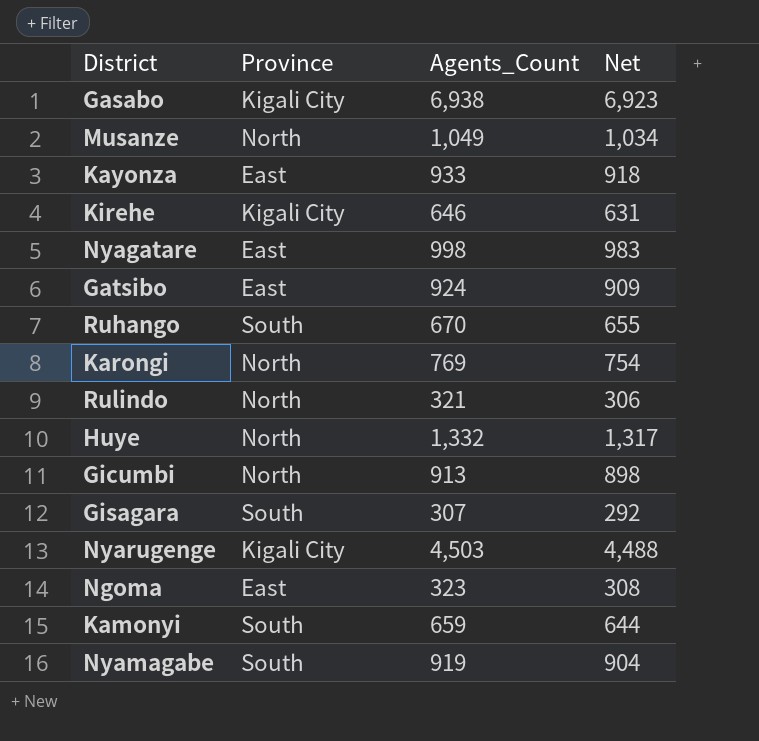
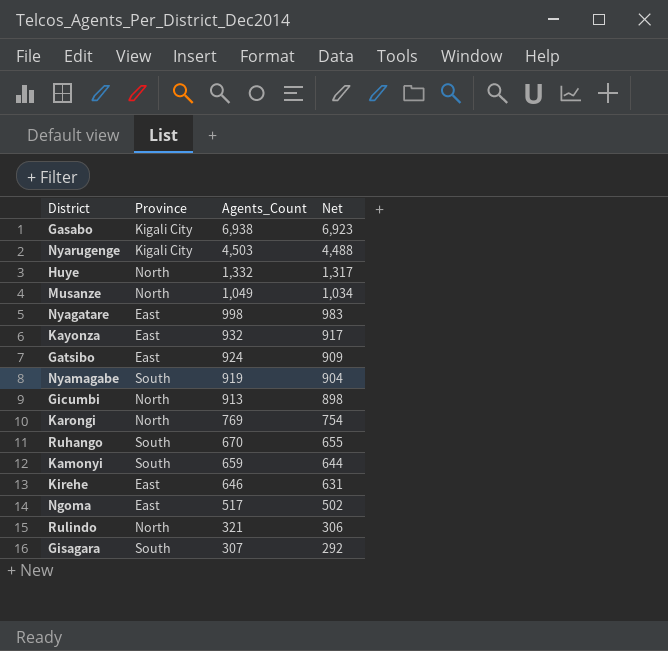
row order: none -> Agents_Count descending
Kayonza | Agents_Count: 933 -> 932
Kayonza | Net: 918 -> 917
Kirehe | Province: Kigali City -> East
Ngoma | Agents_Count: 323 -> 517
Ngoma | Net: 308 -> 502

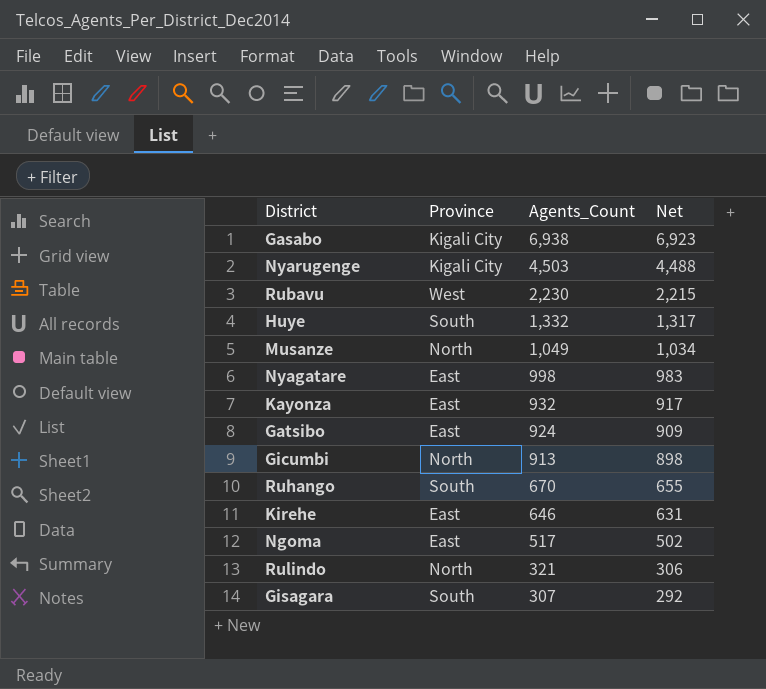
row Nyamagabe: South | 919 | 904 -> none
row Karongi: North | 769 | 754 -> none
row Kamonyi: South | 659 | 644 -> none
row Rubavu: none -> West | 2,230 | 2,215
Huye | Province: North -> South

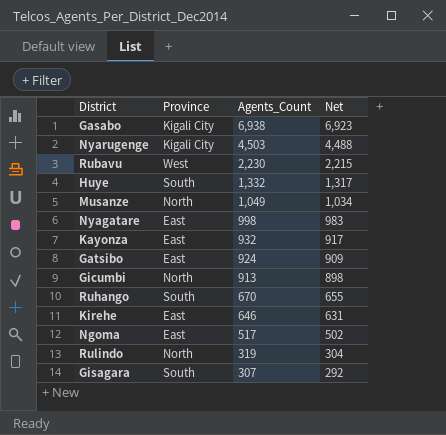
Rulindo | Agents_Count: 321 -> 319
Rulindo | Net: 306 -> 304

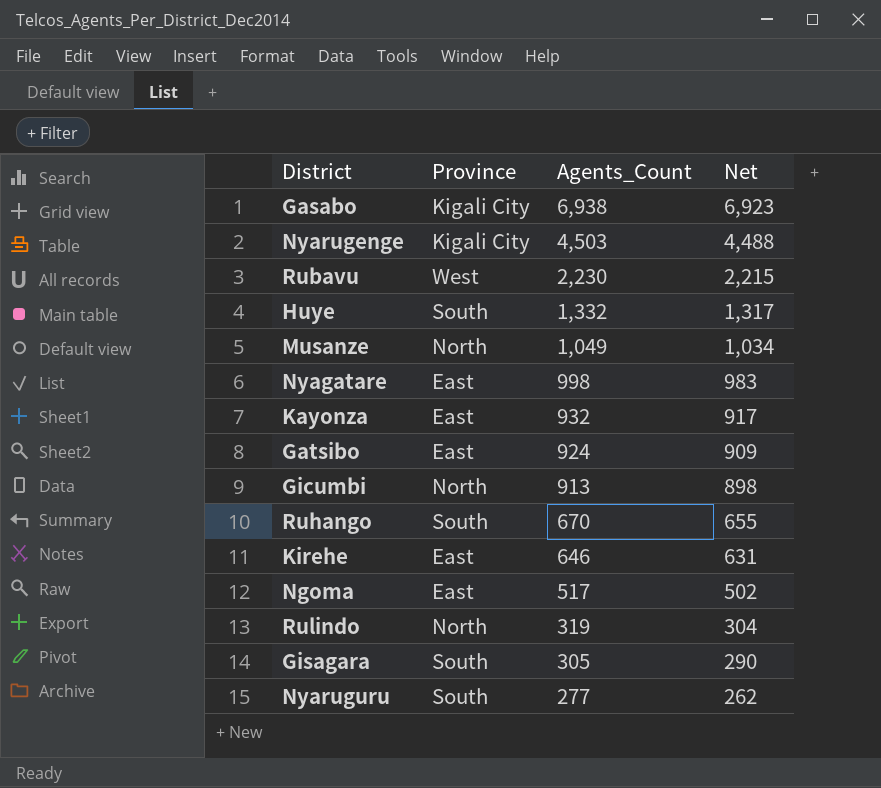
Gisagara | Agents_Count: 307 -> 305
Gisagara | Net: 292 -> 290
row Nyaruguru: none -> South | 277 | 262

